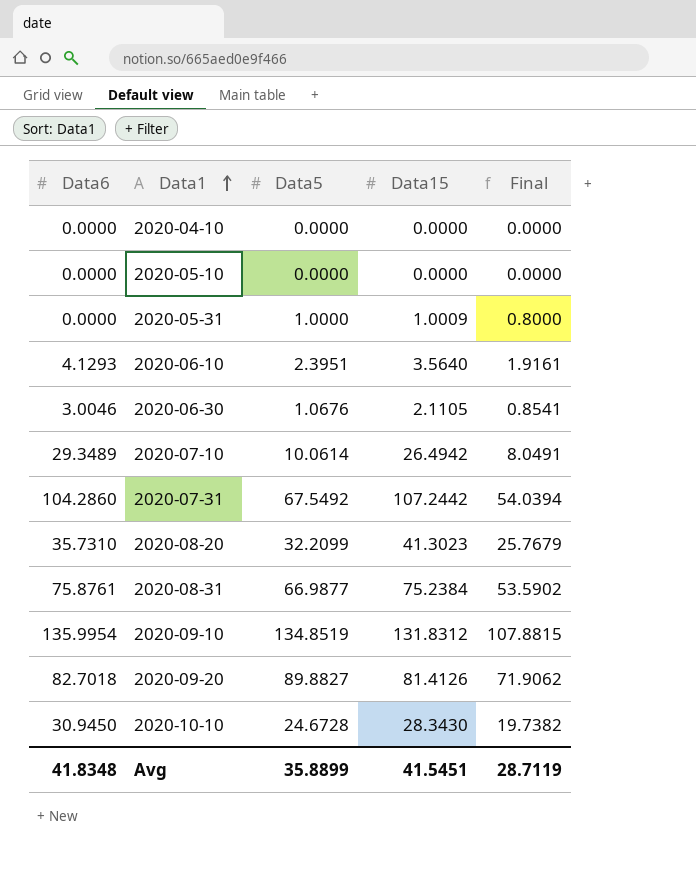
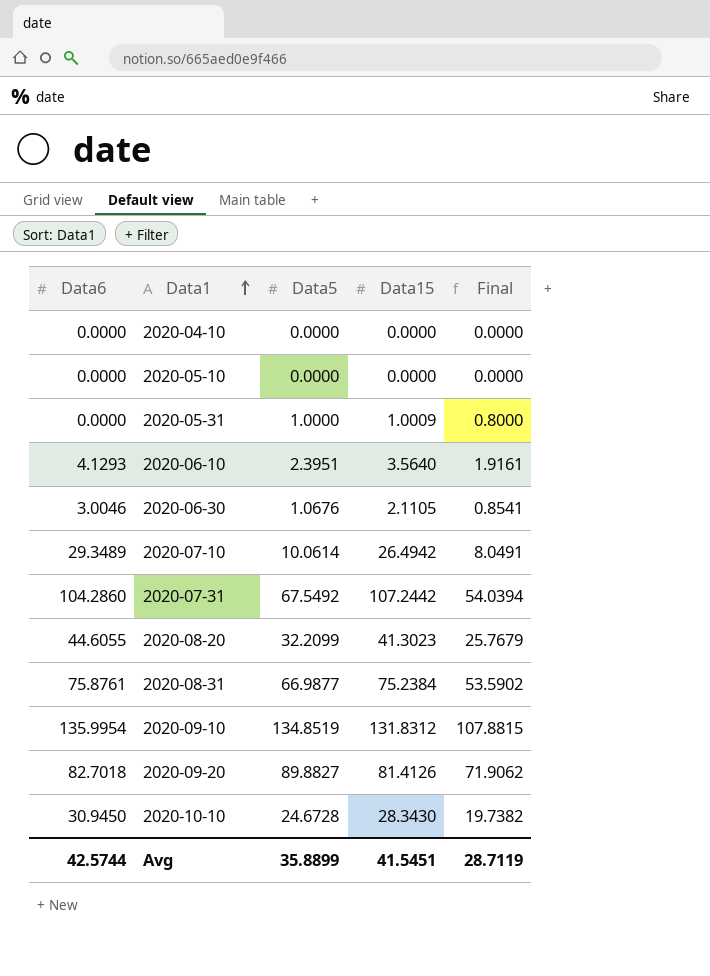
2020-08-20 | Data6: 35.7310 -> 44.6055
Avg | Data6: 41.8348 -> 42.5744

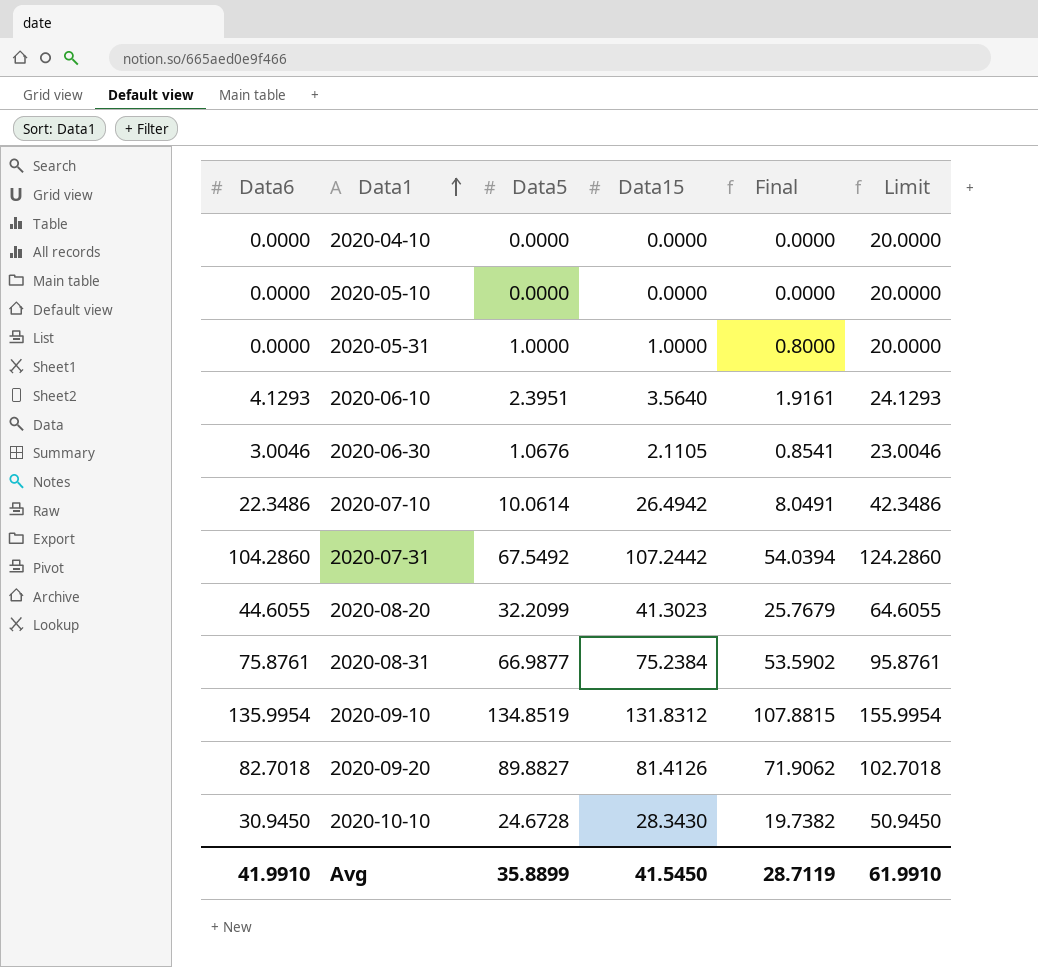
column Limit | formula: none -> [Data6] + 20
2020-05-31 | Data15: 1.0009 -> 1.0000
2020-07-10 | Data6: 29.3489 -> 22.3486
Avg | Data6: 42.5744 -> 41.9910
Avg | Data15: 41.5451 -> 41.5450

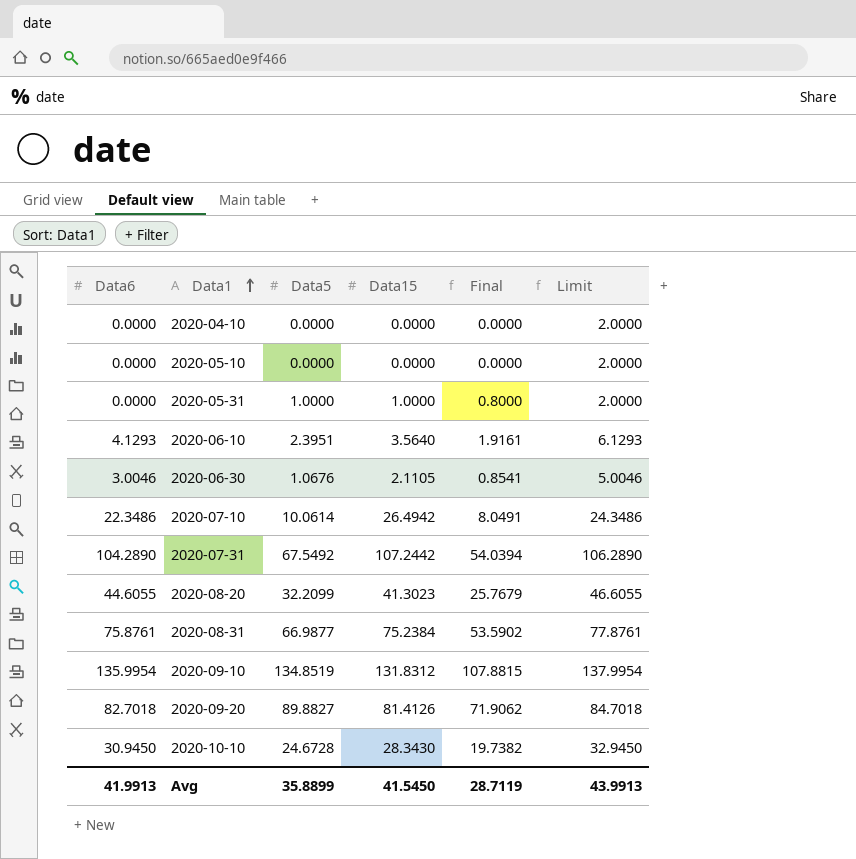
column Limit | formula: [Data6] + 20 -> [Data6] + 2
2020-07-31 | Data6: 104.2860 -> 104.2890
Avg | Data6: 41.9910 -> 41.9913
Avg | Limit: 61.9910 -> 43.9913

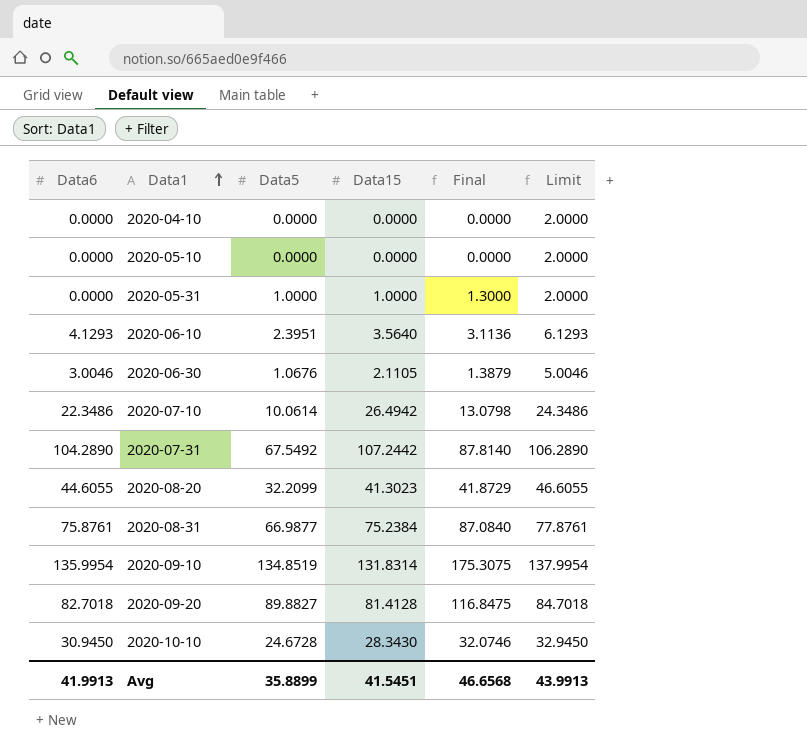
column Final | formula: [Data5] * 0.8 -> [Data5] * 1.3
2020-09-10 | Data15: 131.8312 -> 131.8314
2020-09-20 | Data15: 81.4126 -> 81.4128
Avg | Data15: 41.5450 -> 41.5451
Avg | Final: 28.7119 -> 46.6568

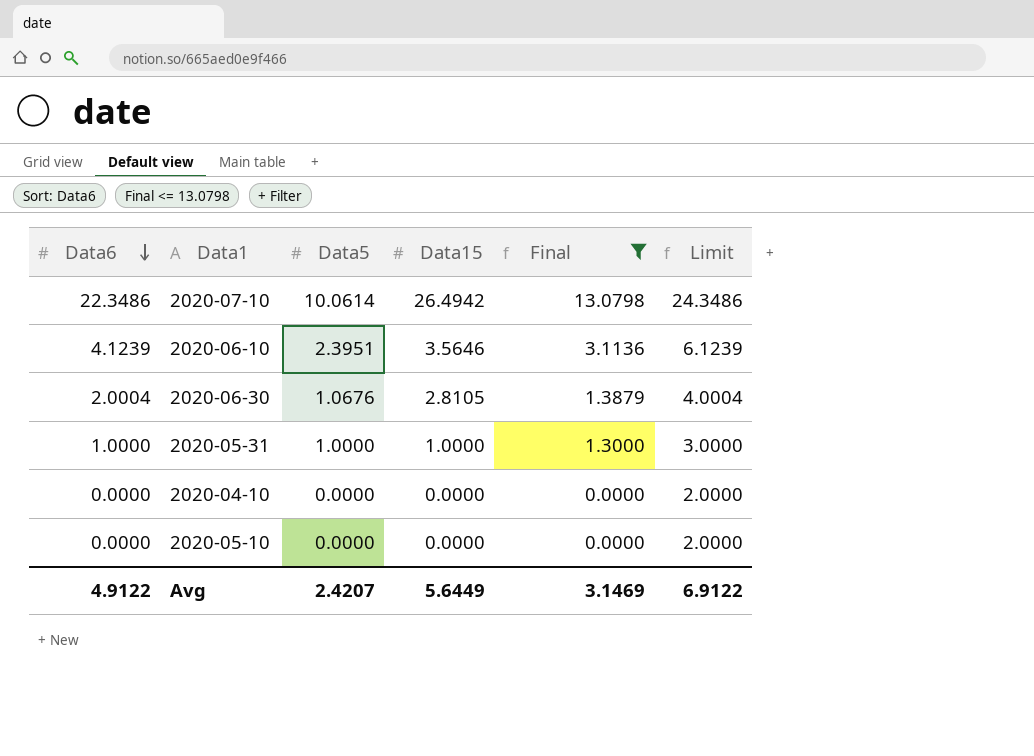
filter: none -> Final <= 13.0798
row order: Data1 ascending -> Data6 descending
2020-06-10 | Data6: 4.1293 -> 4.1239
2020-06-10 | Data15: 3.5640 -> 3.5646
2020-06-10 | Limit: 6.1293 -> 6.1239
2020-06-30 | Data6: 3.0046 -> 2.0004
2020-06-30 | Data15: 2.1105 -> 2.8105
2020-06-30 | Limit: 5.0046 -> 4.0004
2020-05-31 | Data6: 0.0000 -> 1.0000
2020-05-31 | Limit: 2.0000 -> 3.0000
Avg | Data6: 41.9913 -> 4.9122
Avg | Data5: 35.8899 -> 2.4207
Avg | Data15: 41.5451 -> 5.6449
Avg | Final: 46.6568 -> 3.1469
Avg | Limit: 43.9913 -> 6.9122

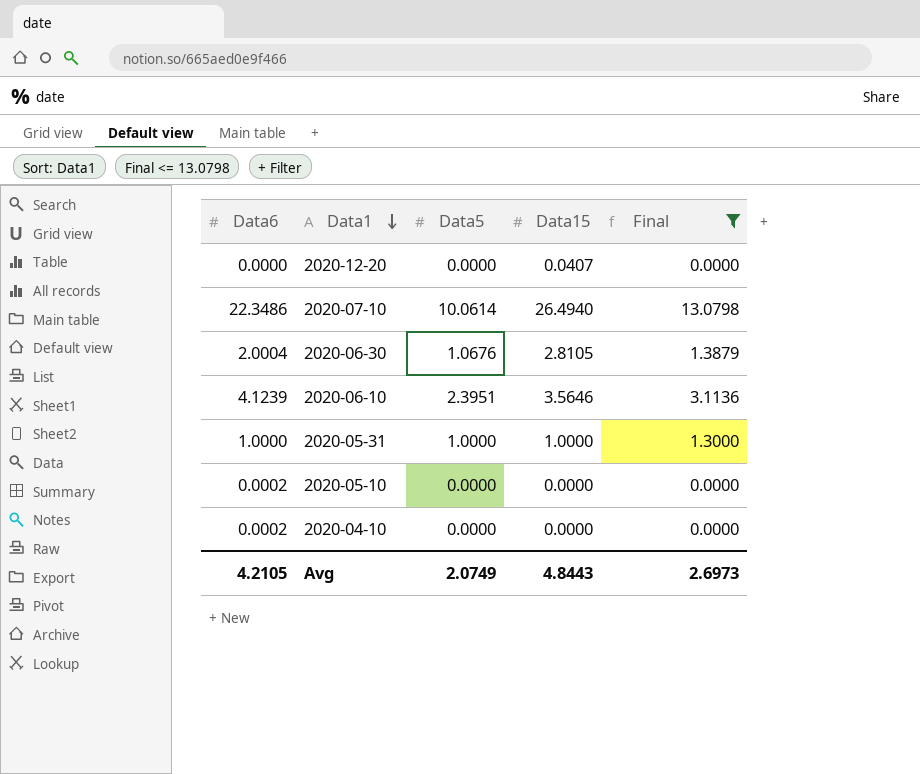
row order: Data6 descending -> Data1 descending
column Limit | formula: [Data6] + 2 -> none
row 2020-12-20: none -> 0.0000 | 0.0000 | 0.0407 | 0.0000
2020-07-10 | Data15: 26.4942 -> 26.4940
2020-05-10 | Data6: 0.0000 -> 0.0002
2020-04-10 | Data6: 0.0000 -> 0.0002
Avg | Data6: 4.9122 -> 4.2105
Avg | Data5: 2.4207 -> 2.0749
Avg | Data15: 5.6449 -> 4.8443
Avg | Final: 3.1469 -> 2.6973

